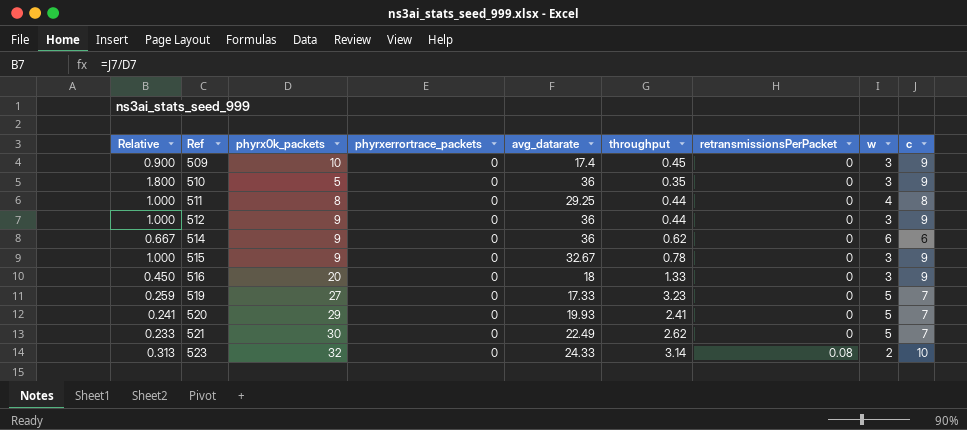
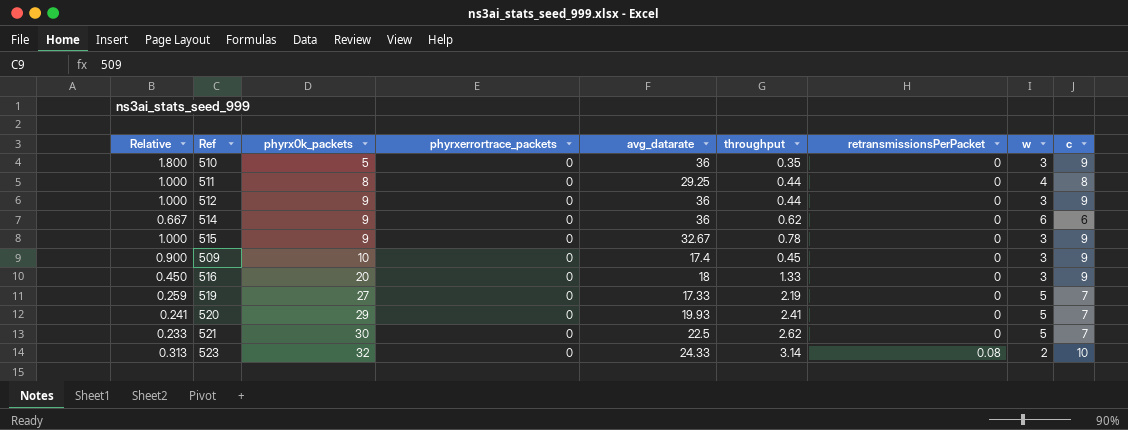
row order: Ref ascending -> phyrx0k_packets ascending
519 | throughput: 3.23 -> 2.19
521 | avg_datarate: 22.49 -> 22.5

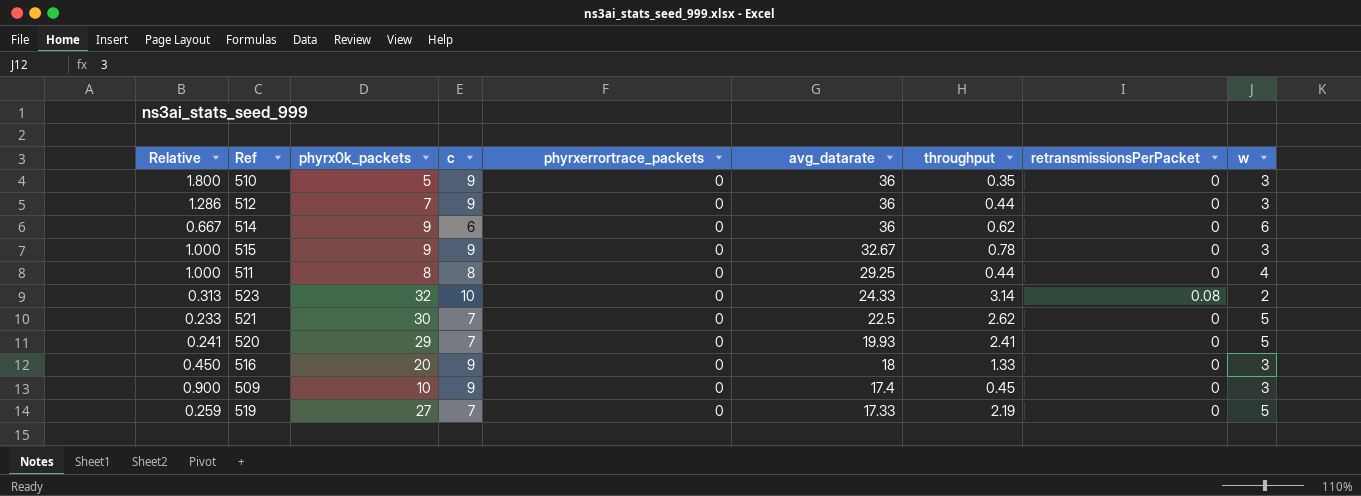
row order: phyrx0k_packets ascending -> avg_datarate descending
column c | position: 9 -> 4
512 | Relative: 1.000 -> 1.286
512 | phyrx0k_packets: 9 -> 7

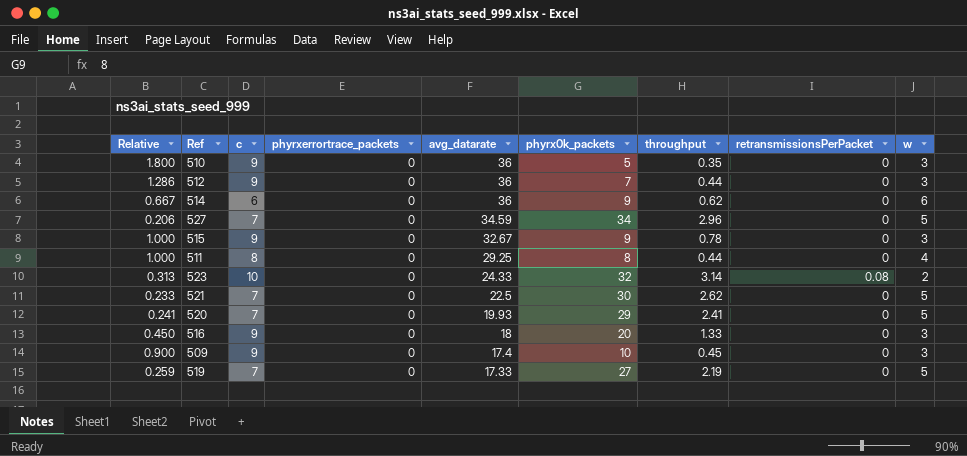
column phyrx0k_packets | position: 3 -> 6
row 527: none -> 0.206 | 7 | 0 | 34.59 | 34 | 2.96 | 0 | 5

